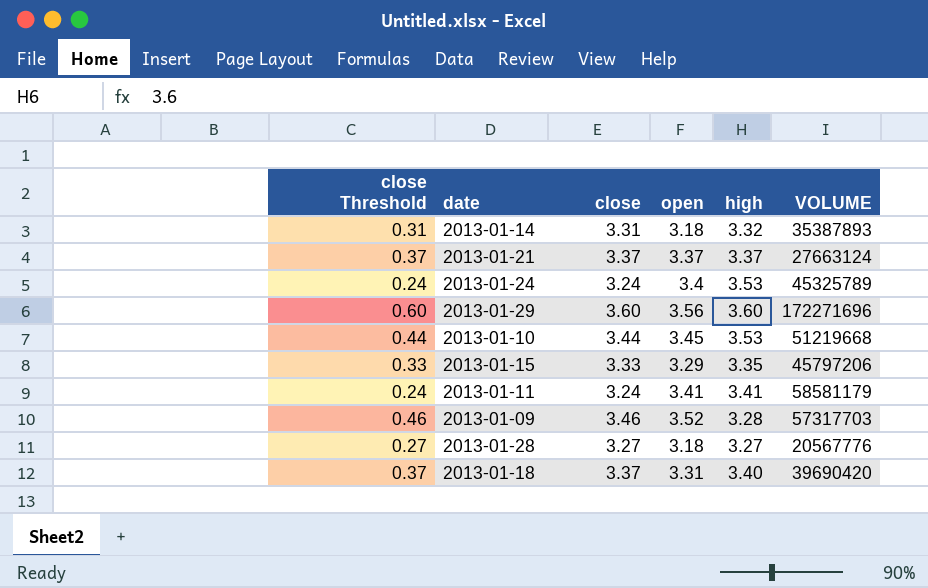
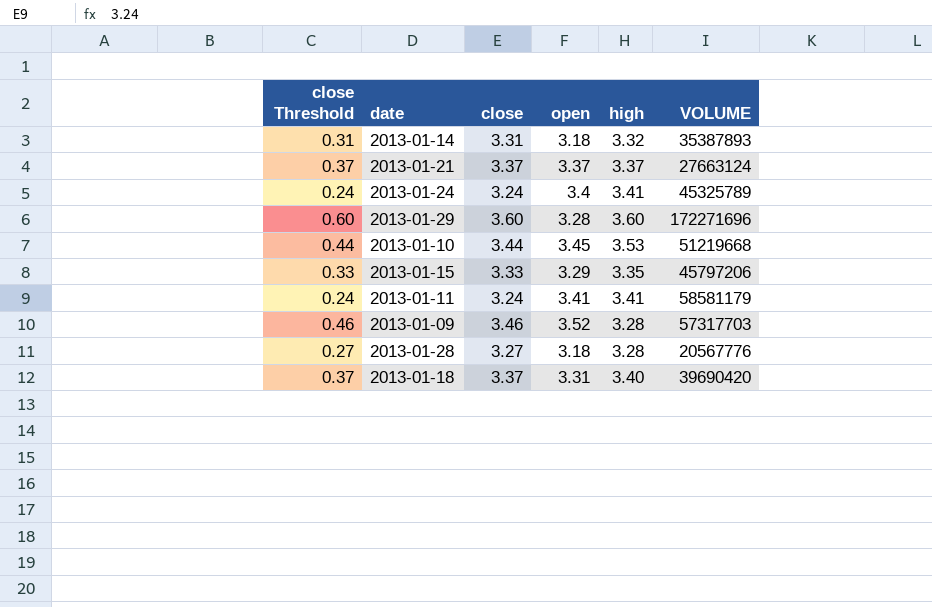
2013-01-24 | high: 3.53 -> 3.41
2013-01-29 | open: 3.56 -> 3.28
2013-01-28 | high: 3.27 -> 3.28

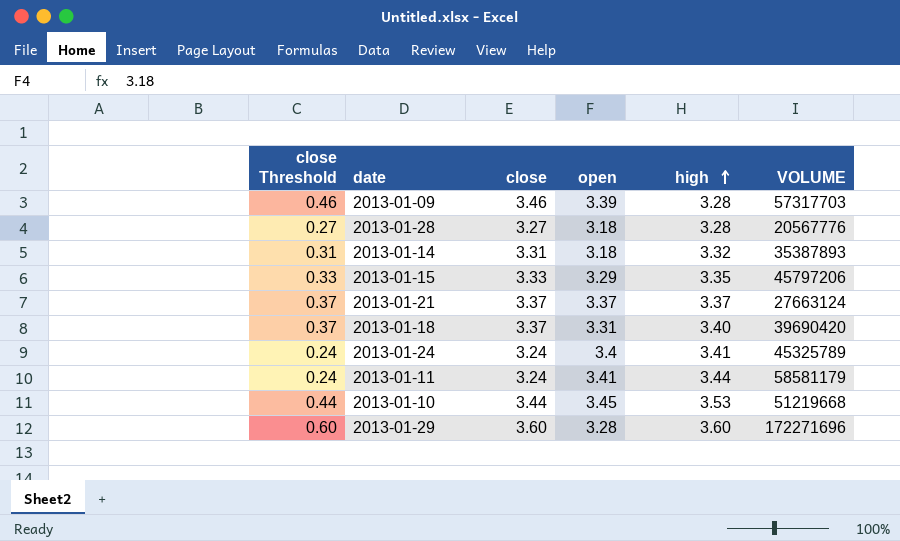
row order: none -> high ascending
2013-01-09 | open: 3.52 -> 3.39
2013-01-11 | high: 3.41 -> 3.44

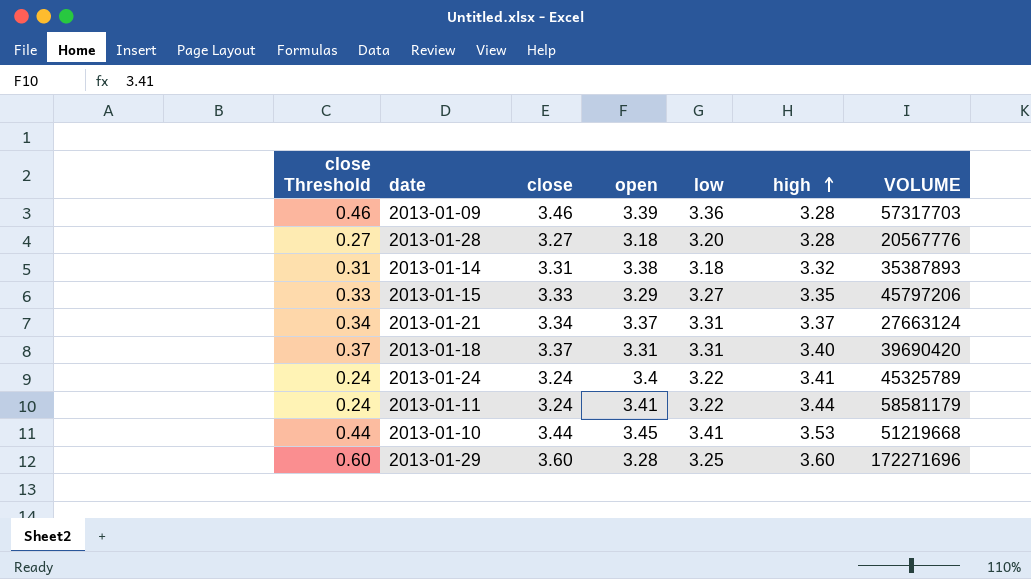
column low | position: none -> 5
2013-01-14 | open: 3.18 -> 3.38
2013-01-21 | close Threshold: 0.37 -> 0.34
2013-01-21 | close: 3.37 -> 3.34

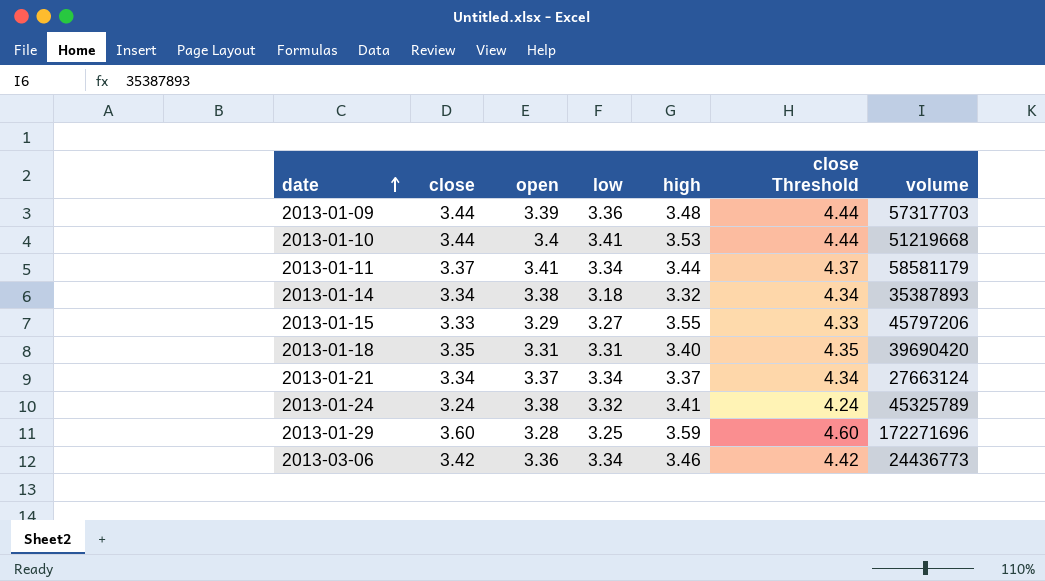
row order: high ascending -> date ascending
column close Threshold | formula: [close] - 3 -> [close] + 1
column close Threshold | position: 1 -> 6
column name: VOLUME -> volume
row 2013-01-28: 0.27 | 3.27 | 3.18 | 3.20 | 3.28 | 20567776 -> none
2013-01-09 | close: 3.46 -> 3.44
2013-01-09 | high: 3.28 -> 3.48
2013-01-10 | open: 3.45 -> 3.4
2013-01-11 | close: 3.24 -> 3.37
2013-01-11 | low: 3.22 -> 3.34
2013-01-14 | close: 3.31 -> 3.34
2013-01-15 | high: 3.35 -> 3.55
2013-01-18 | close: 3.37 -> 3.35
2013-01-21 | low: 3.31 -> 3.34
2013-01-24 | open: 3.4 -> 3.38
2013-01-24 | low: 3.22 -> 3.32
2013-01-29 | high: 3.60 -> 3.59
row 2013-03-06: none -> 3.42 | 3.36 | 3.34 | 3.46 | 4.42 | 24436773

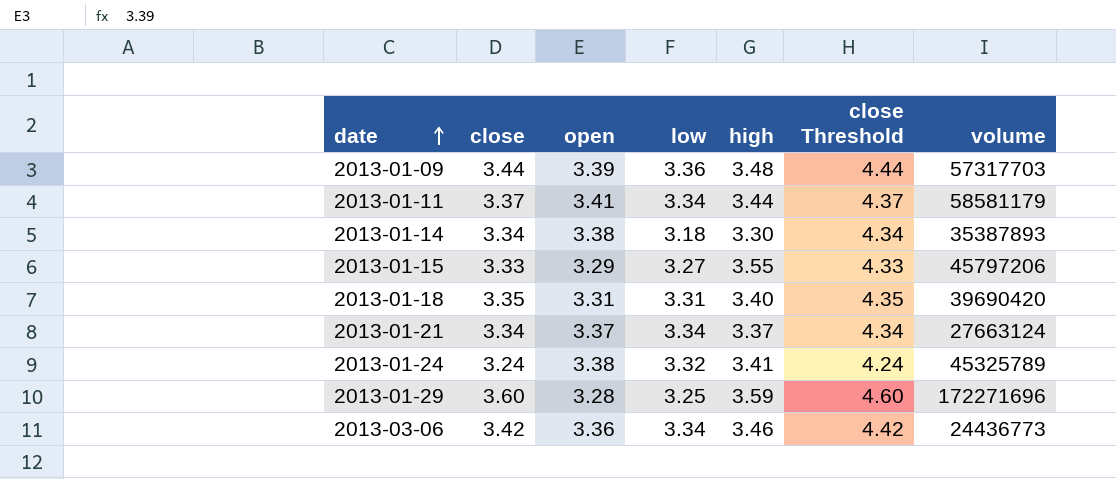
row 2013-01-10: 3.44 | 3.4 | 3.41 | 3.53 | 4.44 | 51219668 -> none
2013-01-14 | high: 3.32 -> 3.30

